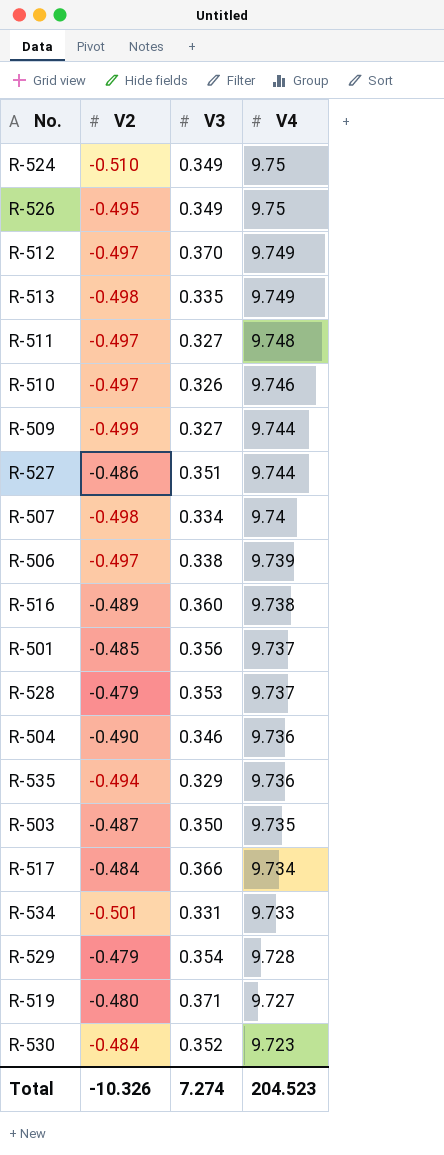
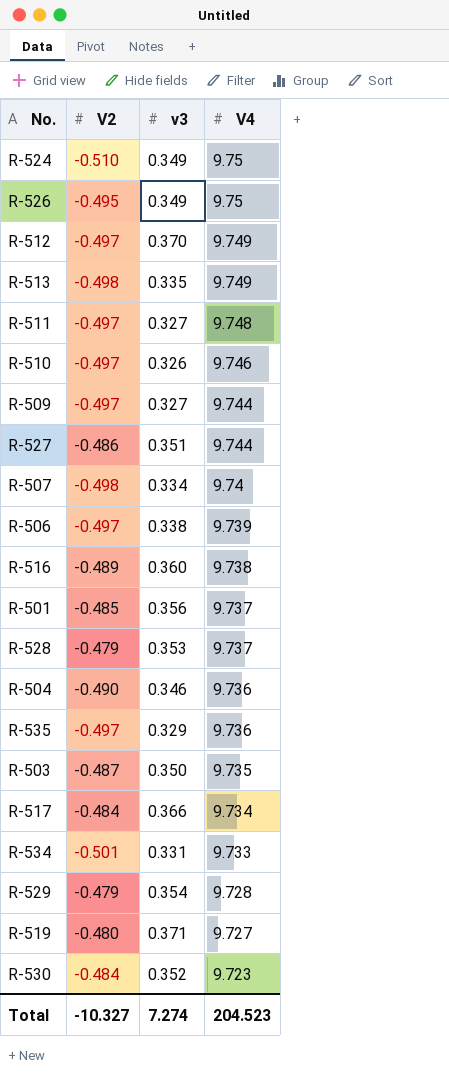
column name: V3 -> v3
R-509 | V2: -0.499 -> -0.497
R-535 | V2: -0.494 -> -0.497
Total | V2: -10.326 -> -10.327

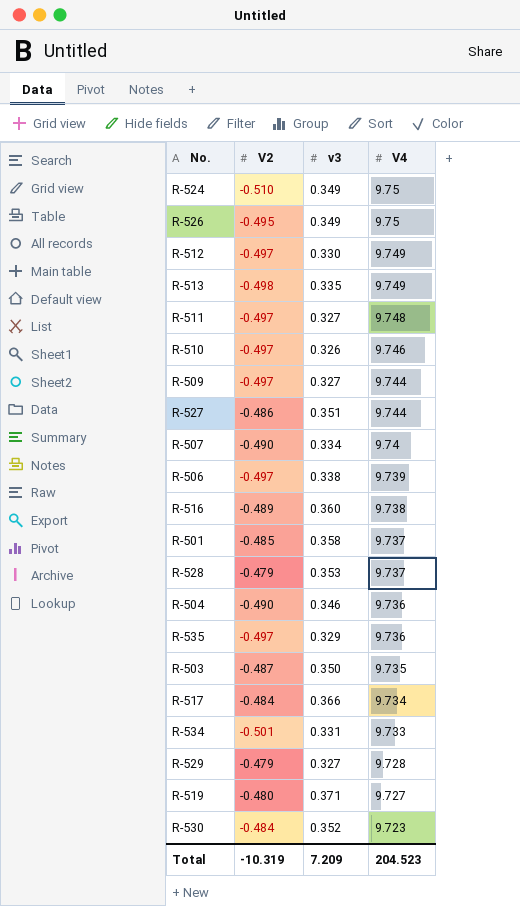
R-512 | v3: 0.370 -> 0.330
R-507 | V2: -0.498 -> -0.490
R-501 | v3: 0.356 -> 0.358
R-529 | v3: 0.354 -> 0.327
Total | V2: -10.327 -> -10.319
Total | v3: 7.274 -> 7.209

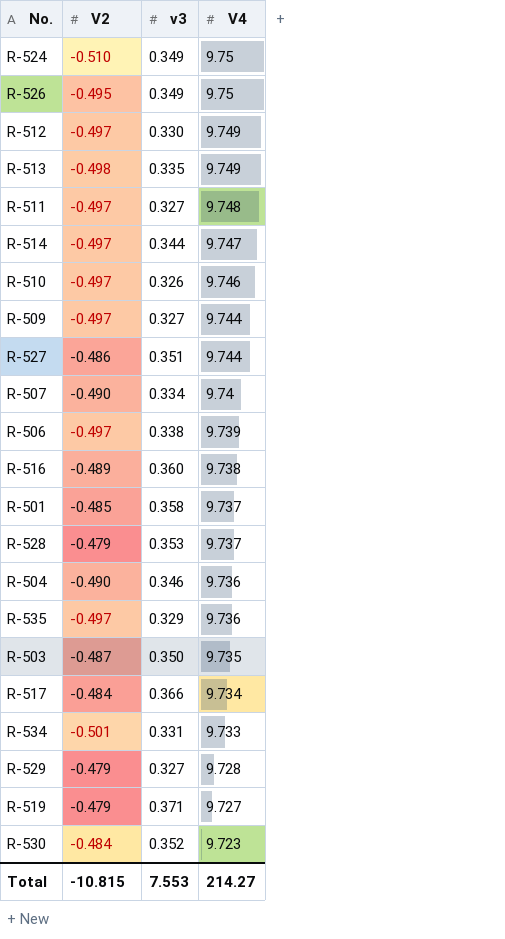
row R-514: none -> -0.497 | 0.344 | 9.747
R-519 | V2: -0.480 -> -0.479
Total | V2: -10.319 -> -10.815
Total | v3: 7.209 -> 7.553
Total | V4: 204.523 -> 214.27

